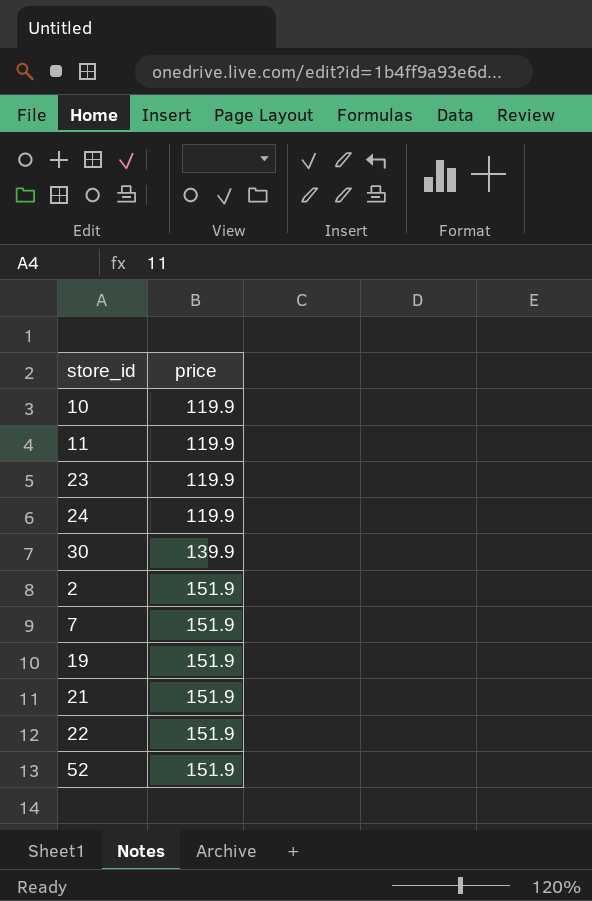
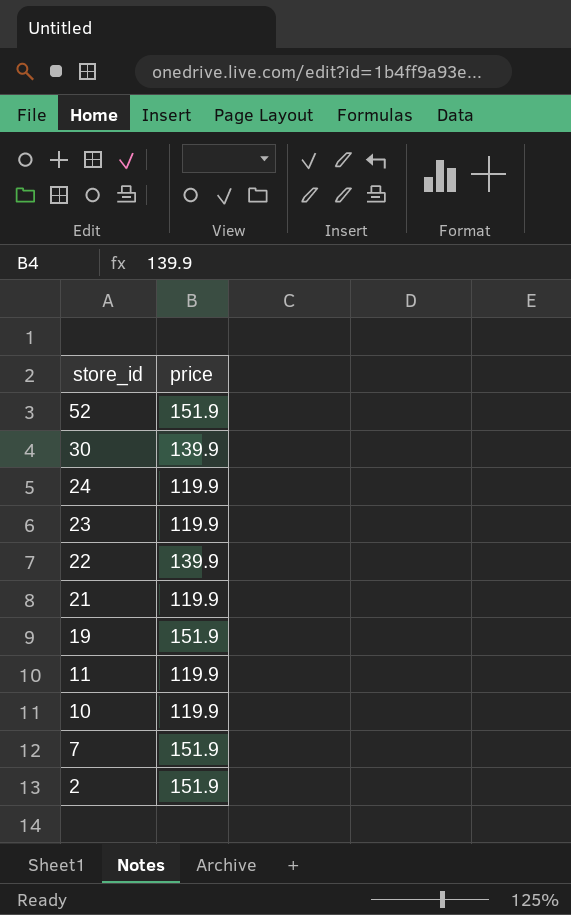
row order: price ascending -> store_id descending
22 | price: 151.9 -> 139.9
21 | price: 151.9 -> 119.9

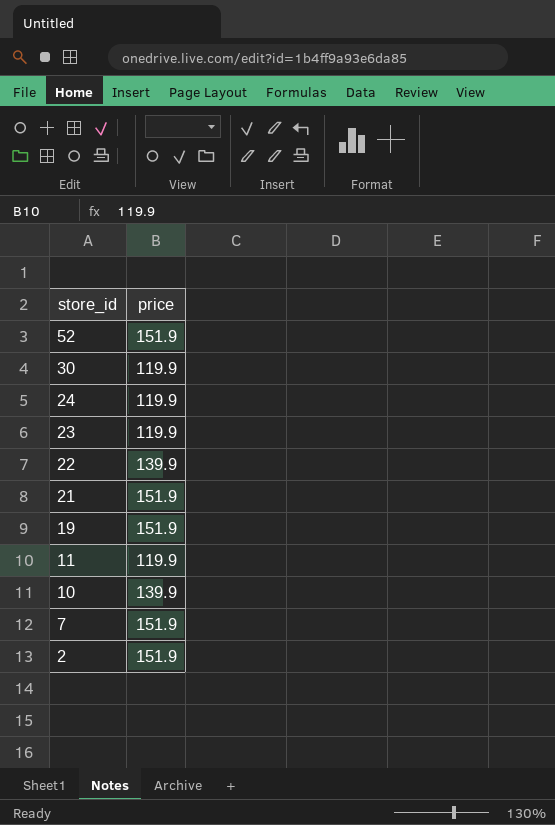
30 | price: 139.9 -> 119.9
21 | price: 119.9 -> 151.9
10 | price: 119.9 -> 139.9

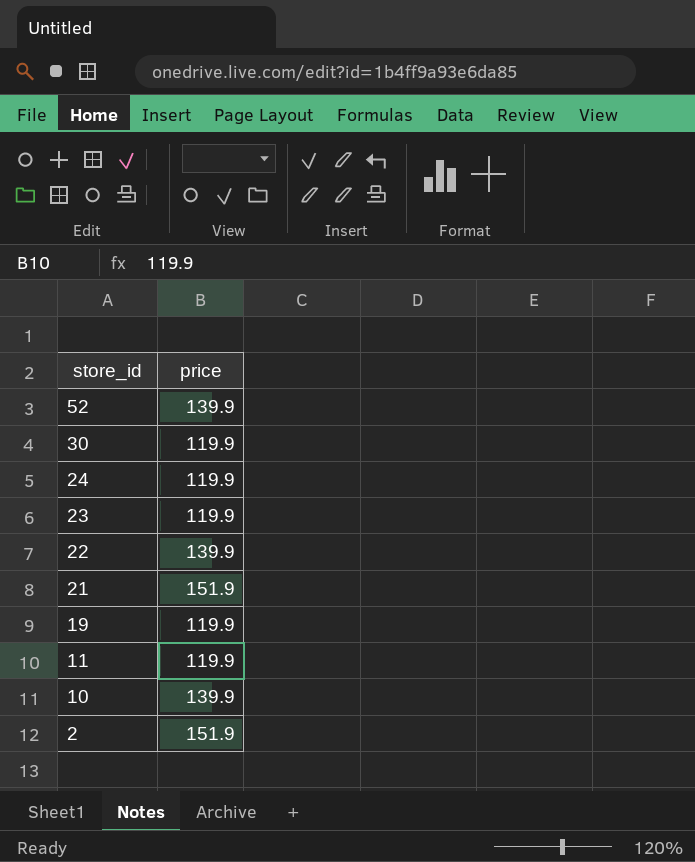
row 7: 151.9 -> none
52 | price: 151.9 -> 139.9
19 | price: 151.9 -> 119.9

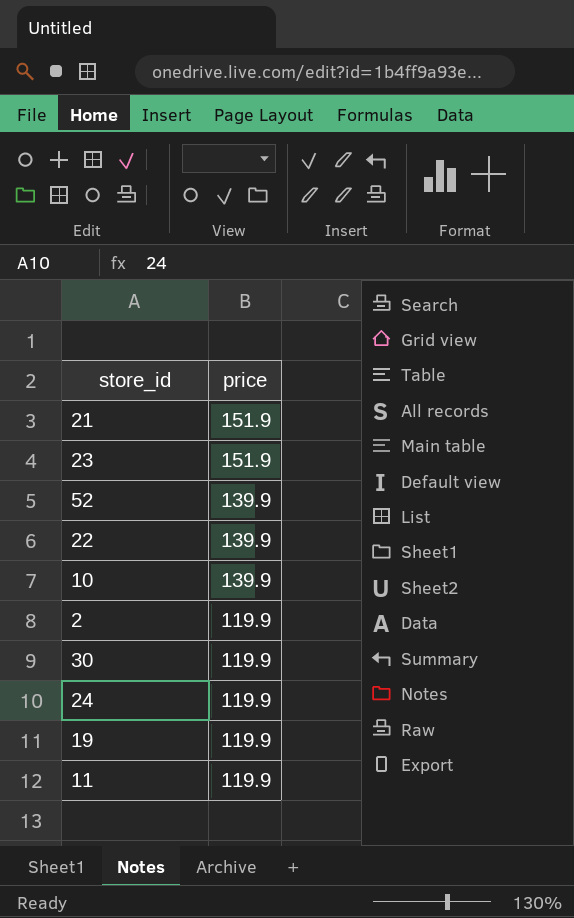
row order: store_id descending -> price descending
23 | price: 119.9 -> 151.9
2 | price: 151.9 -> 119.9

